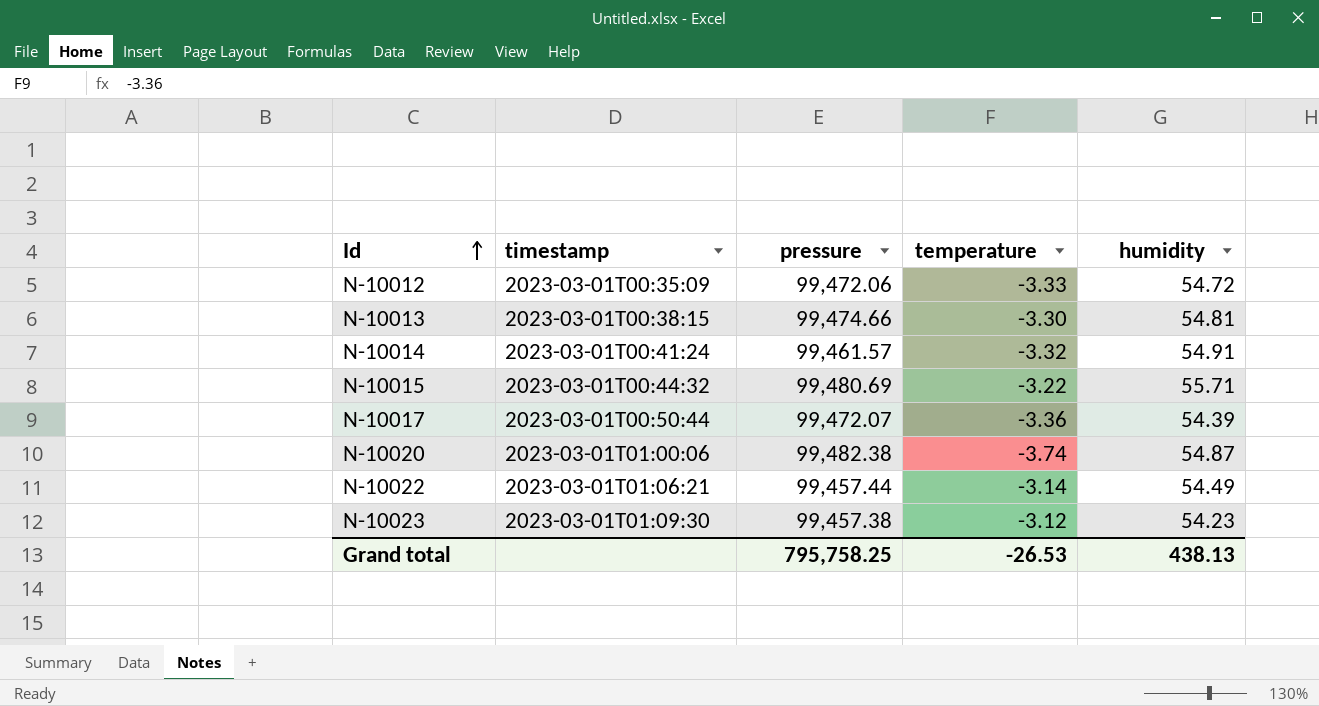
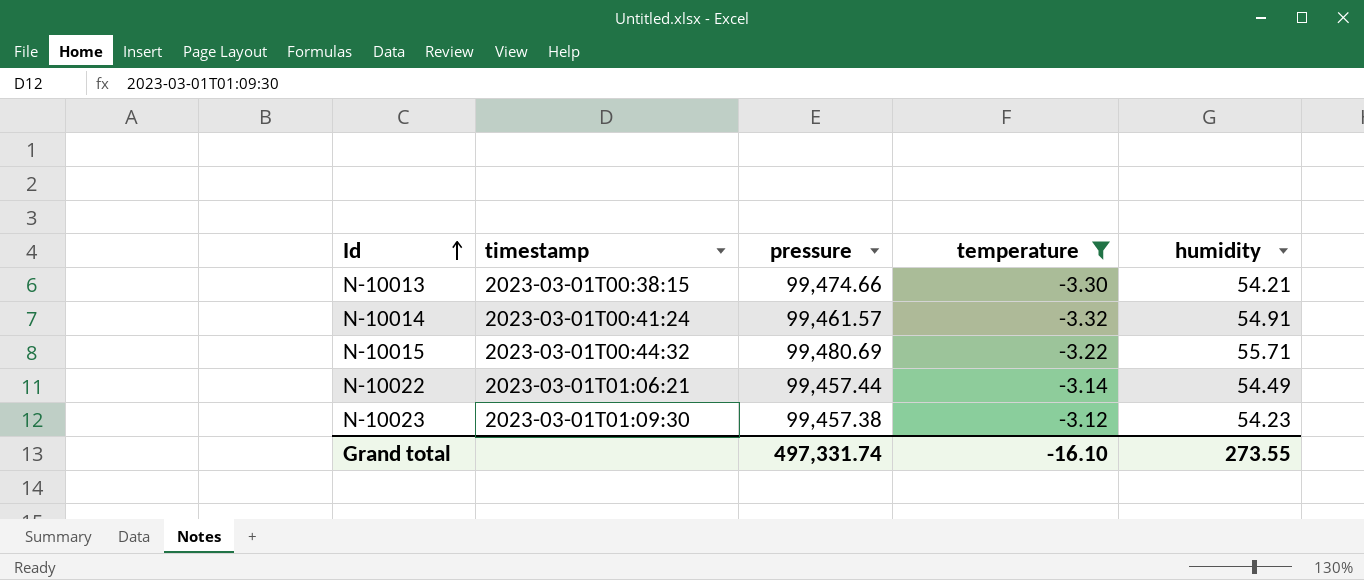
filter: none -> temperature >= -3.32
N-10013 | humidity: 54.81 -> 54.21
Grand total | pressure: 795,758.25 -> 497,331.74
Grand total | temperature: -26.53 -> -16.10
Grand total | humidity: 438.13 -> 273.55

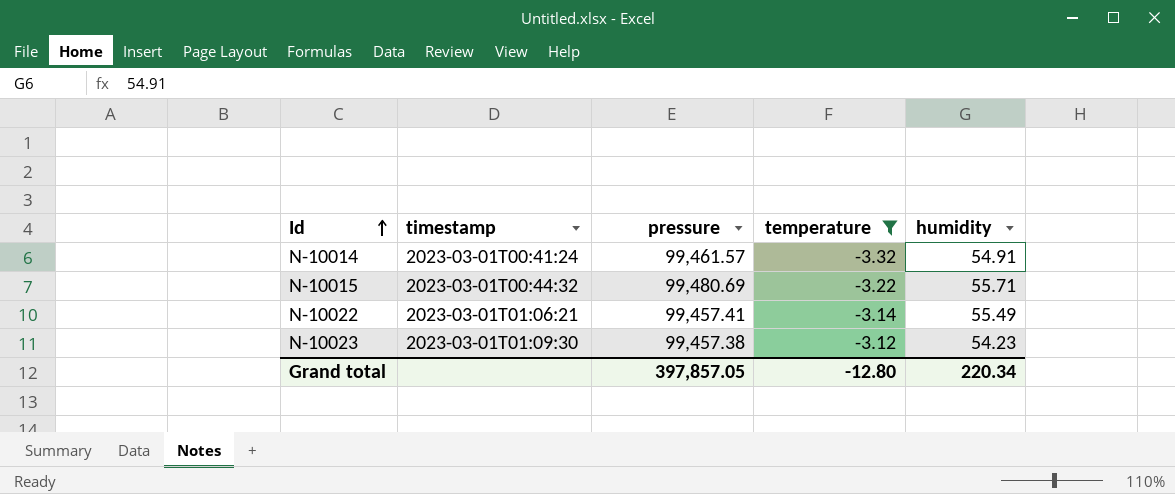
row N-10013: 2023-03-01T00:38:15 | 99,474.66 | -3.30 | 54.21 -> none
N-10022 | pressure: 99,457.44 -> 99,457.41
N-10022 | humidity: 54.49 -> 55.49
Grand total | pressure: 497,331.74 -> 397,857.05
Grand total | temperature: -16.10 -> -12.80
Grand total | humidity: 273.55 -> 220.34

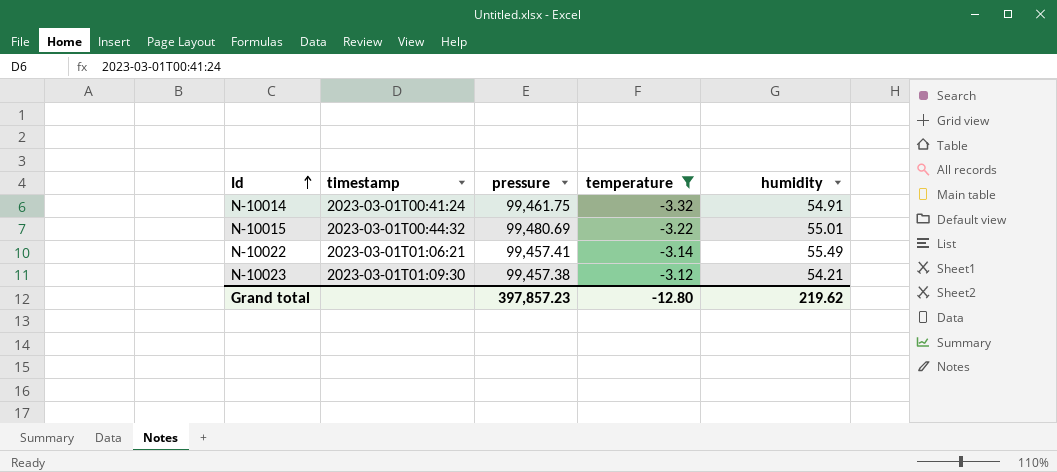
N-10014 | pressure: 99,461.57 -> 99,461.75
N-10015 | humidity: 55.71 -> 55.01
N-10023 | humidity: 54.23 -> 54.21
Grand total | pressure: 397,857.05 -> 397,857.23
Grand total | humidity: 220.34 -> 219.62

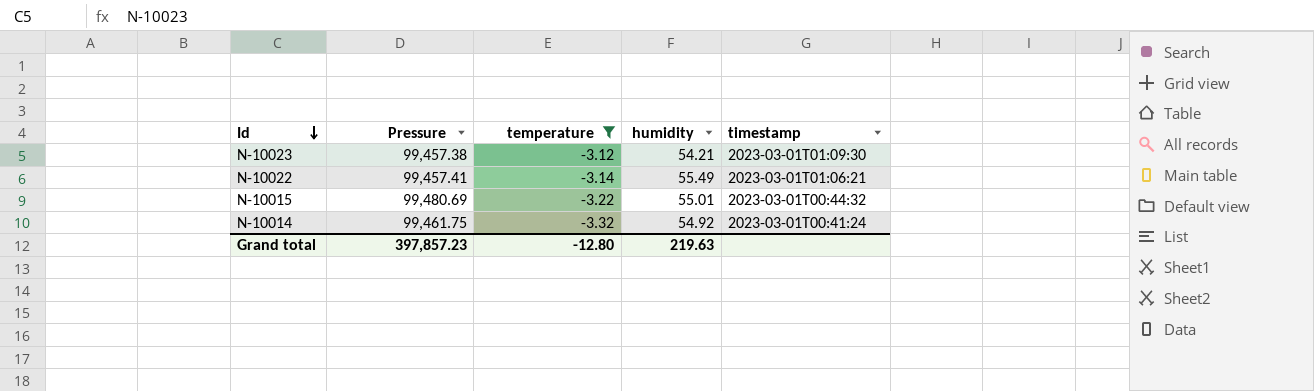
row order: Id ascending -> Id descending
column name: pressure -> Pressure
column timestamp | position: 2 -> 5
N-10014 | humidity: 54.91 -> 54.92
Grand total | humidity: 219.62 -> 219.63

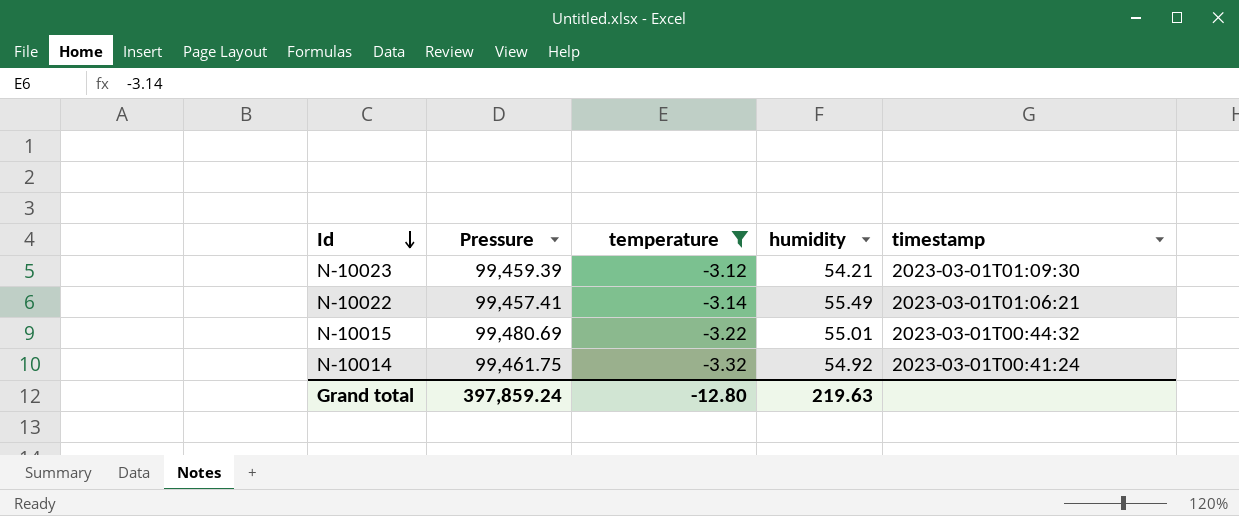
N-10023 | Pressure: 99,457.38 -> 99,459.39
Grand total | Pressure: 397,857.23 -> 397,859.24

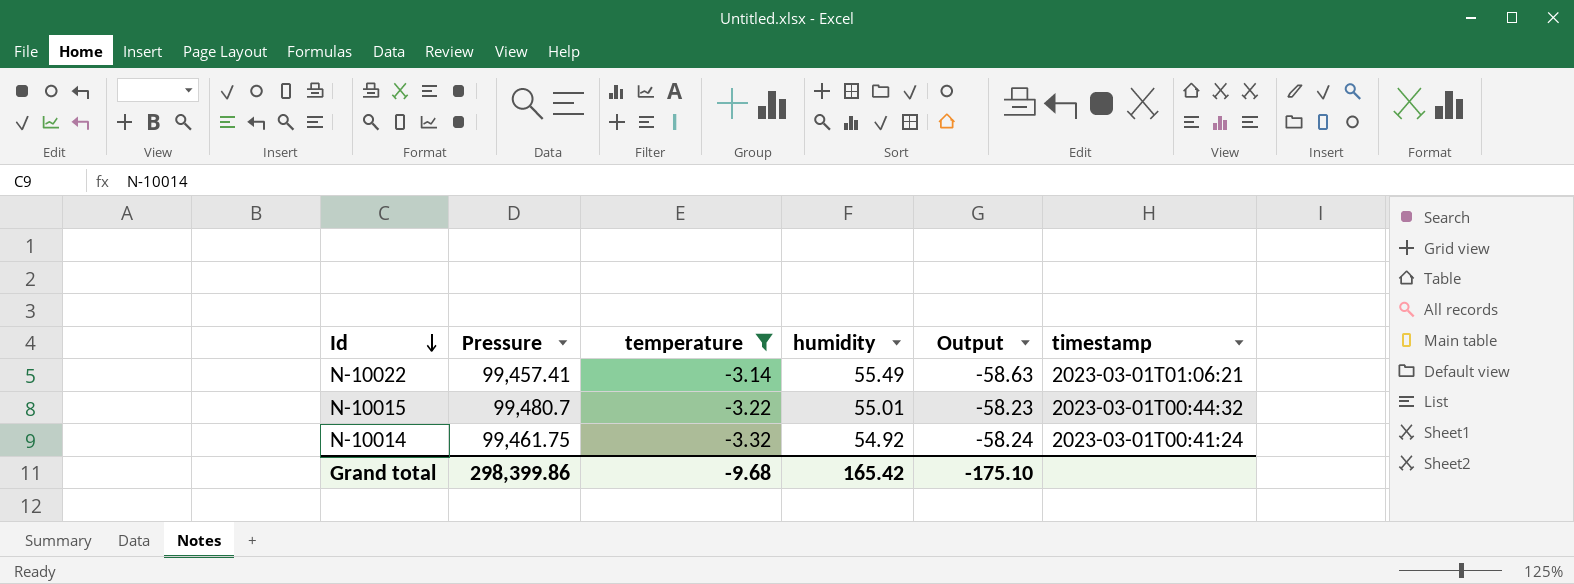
column Output | formula: none -> [temperature] - [humidity]
row N-10023: 99,459.39 | -3.12 | 54.21 | 2023-03-01T01:09:30 -> none
N-10015 | Pressure: 99,480.69 -> 99,480.7
Grand total | Pressure: 397,859.24 -> 298,399.86
Grand total | temperature: -12.80 -> -9.68
Grand total | humidity: 219.63 -> 165.42

